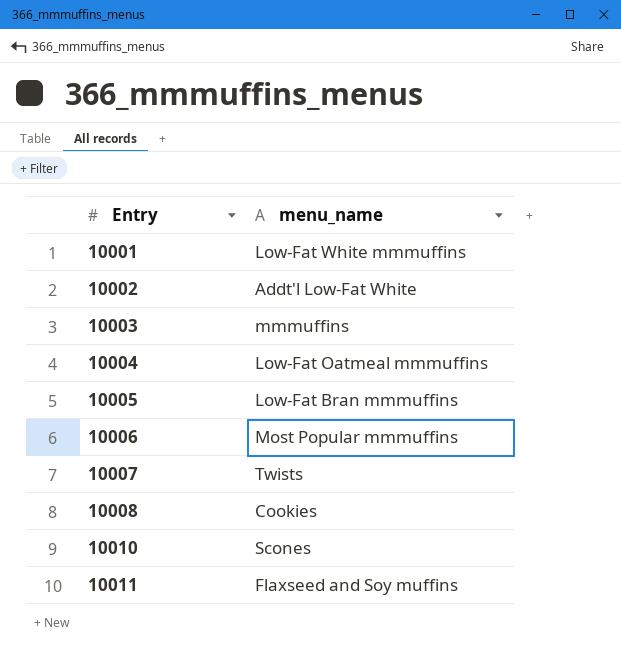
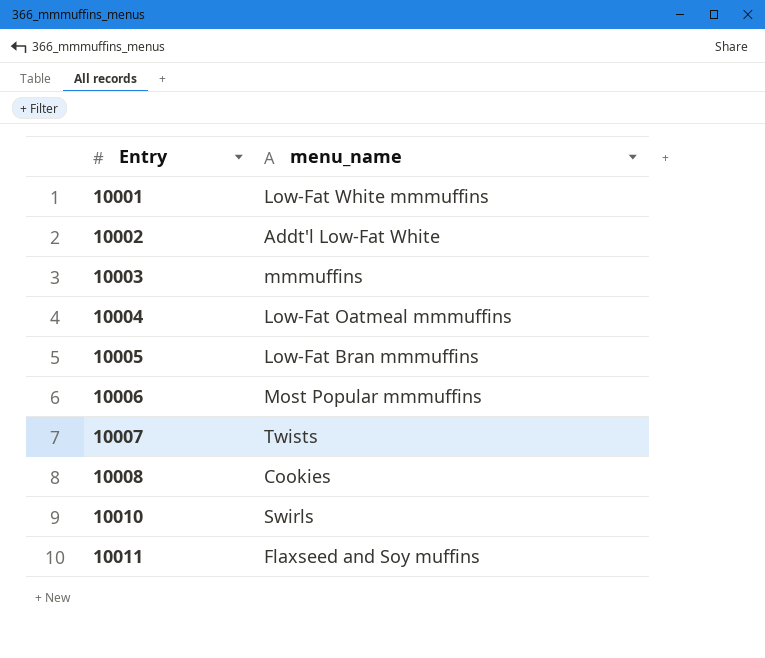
10010 | menu_name: Scones -> Swirls

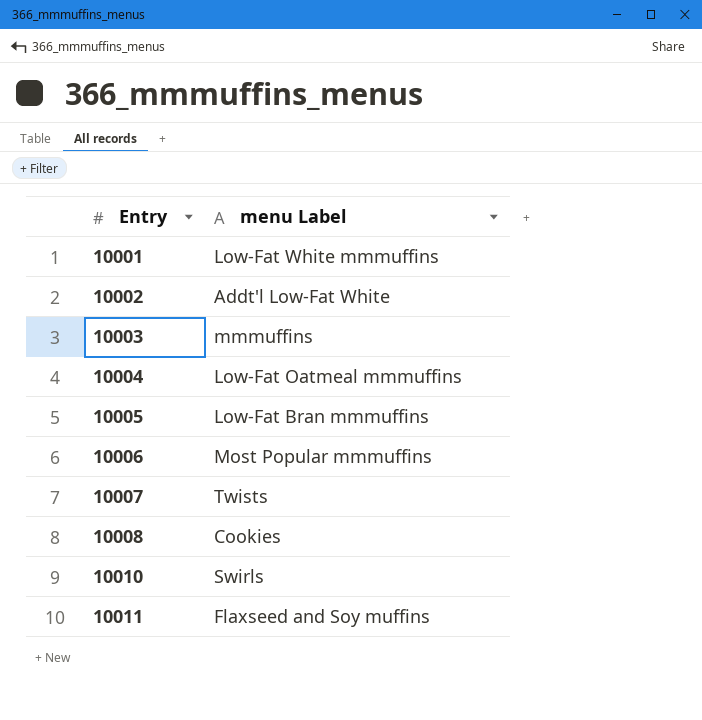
column name: menu_name -> menu Label

